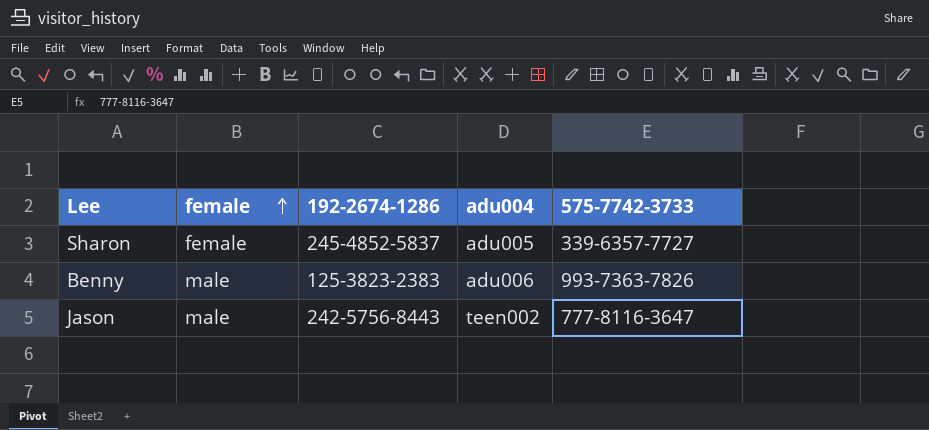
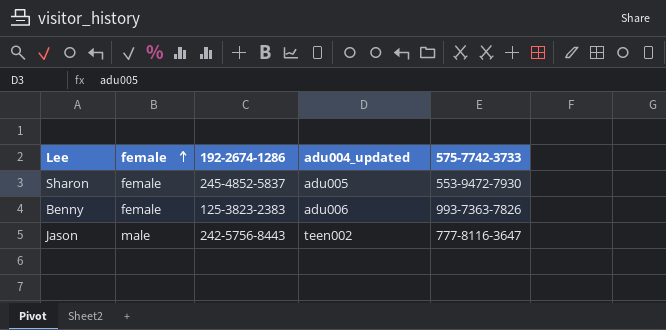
column name: adu004 -> adu004_updated
Sharon | 575-7742-3733: 339-6357-7727 -> 553-9472-7930
Benny | female: male -> female

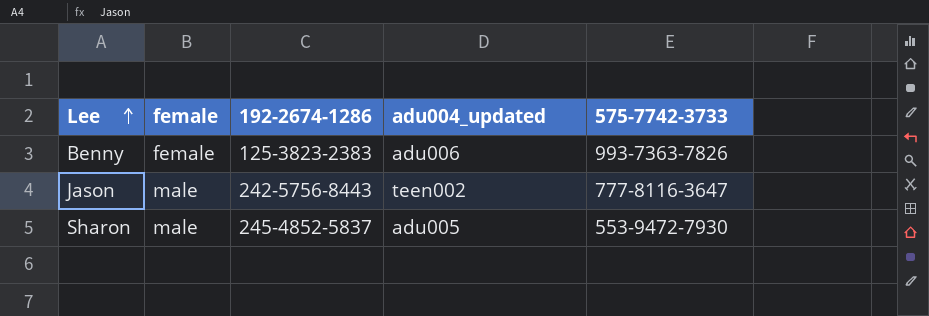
row order: female ascending -> Lee ascending
Sharon | female: female -> male

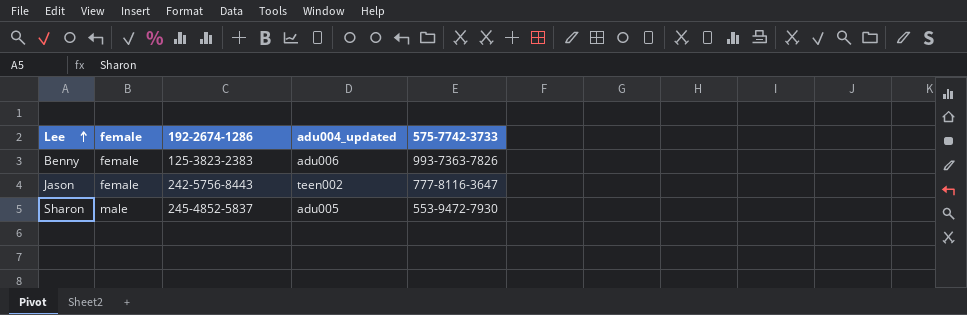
Jason | female: male -> female

